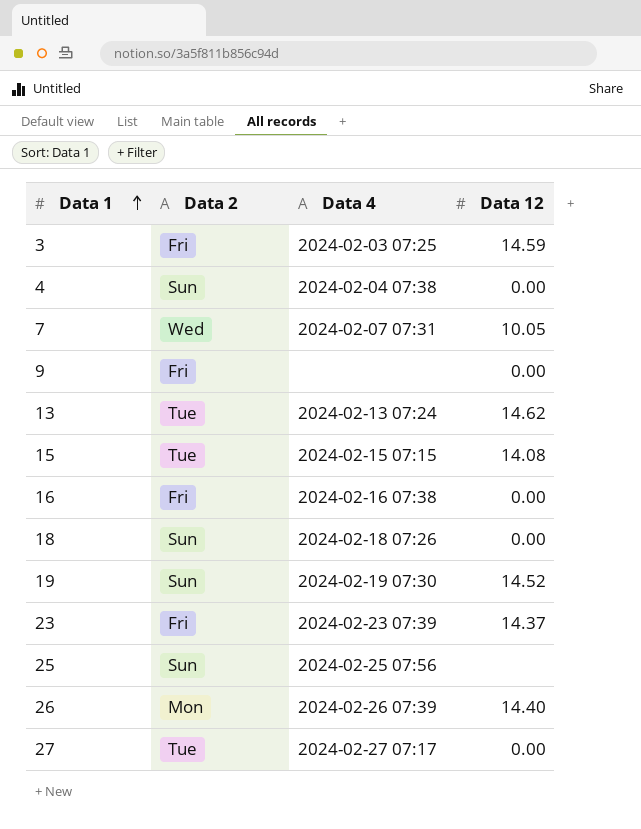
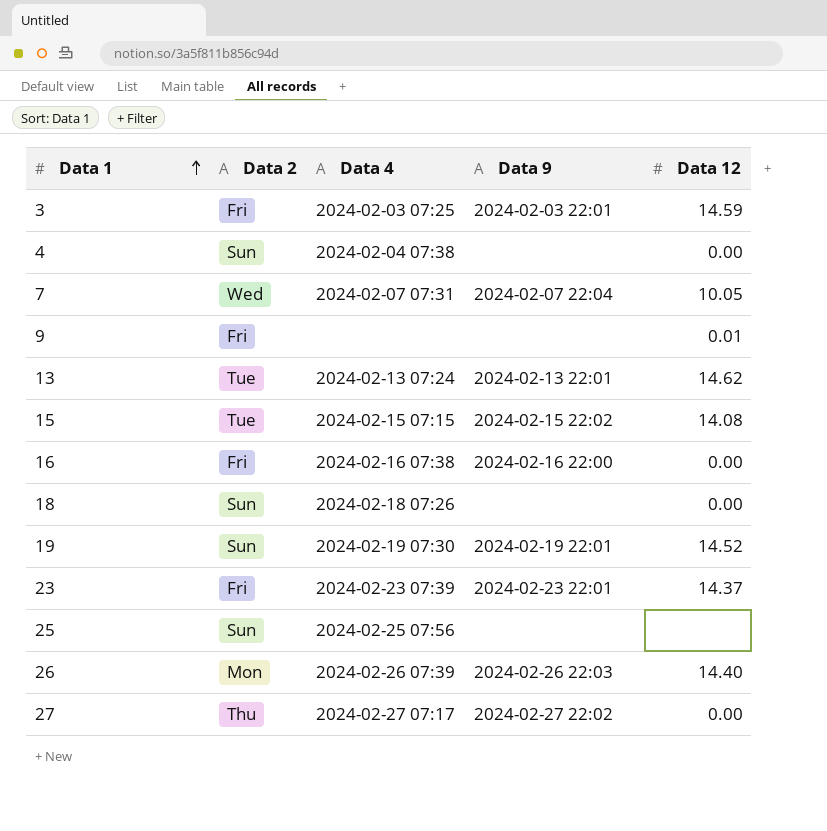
column Data 9 | position: none -> 4
9 | Data 12: 0.00 -> 0.01
27 | Data 2: Tue -> Thu

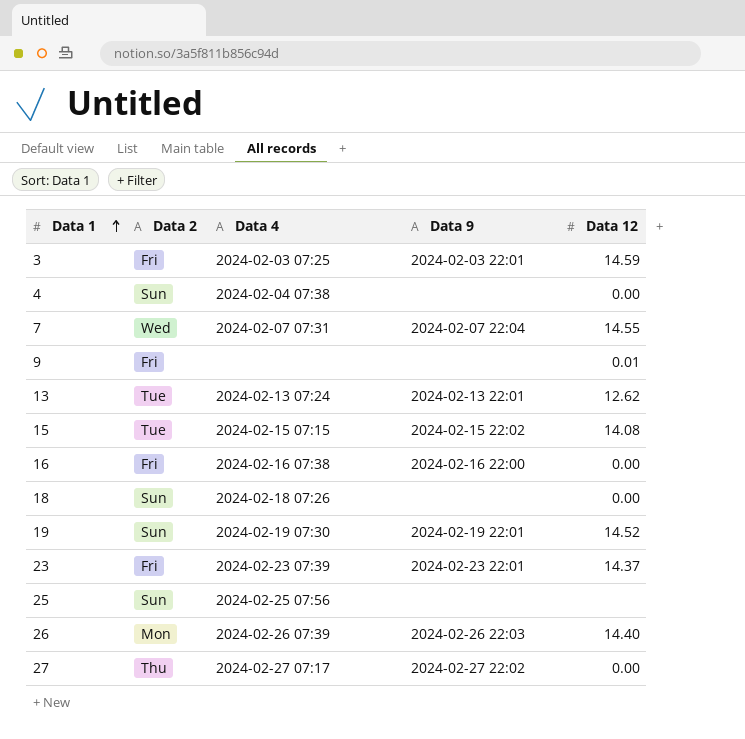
7 | Data 12: 10.05 -> 14.55
13 | Data 12: 14.62 -> 12.62

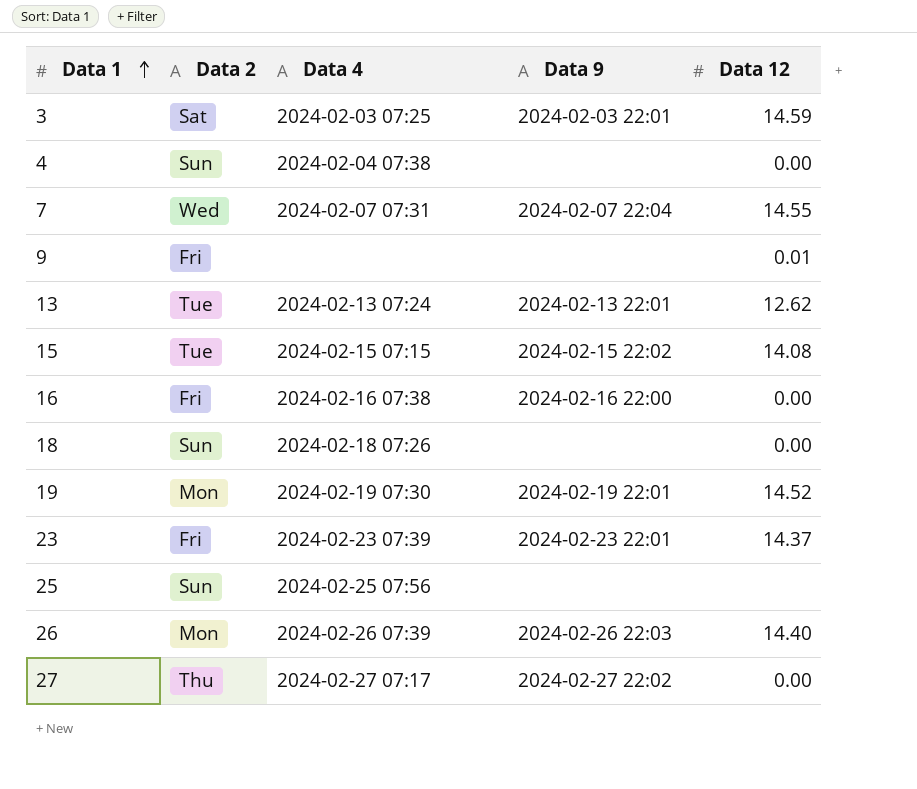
3 | Data 2: Fri -> Sat
19 | Data 2: Sun -> Mon

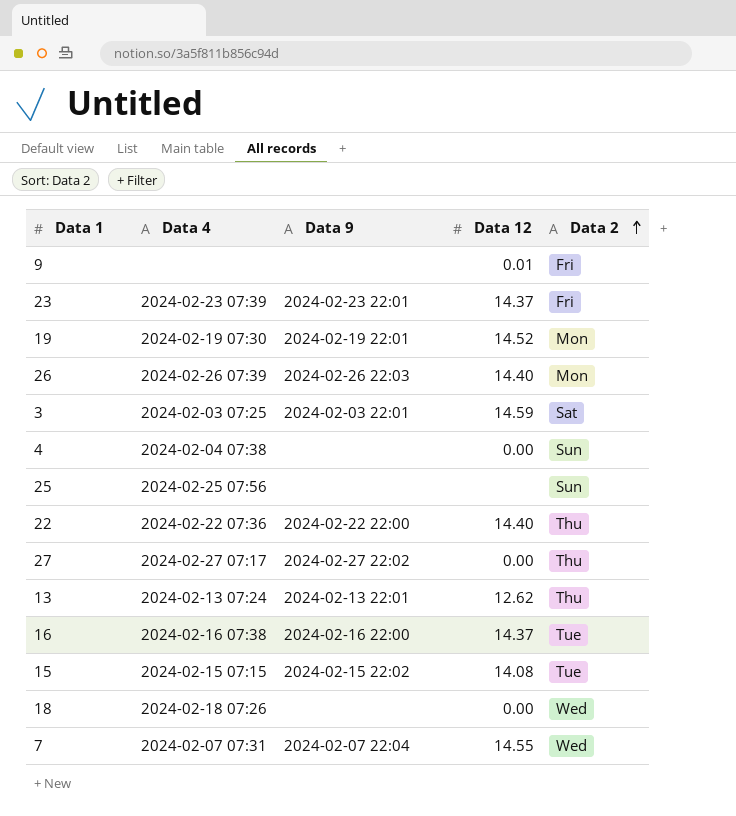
row order: Data 1 ascending -> Data 2 ascending
column Data 2 | position: 2 -> 5
row 22: none -> 2024-02-22 07:36 | 2024-02-22 22:00 | 14.40 | Thu
13 | Data 2: Tue -> Thu
16 | Data 12: 0.00 -> 14.37
16 | Data 2: Fri -> Tue
18 | Data 2: Sun -> Wed

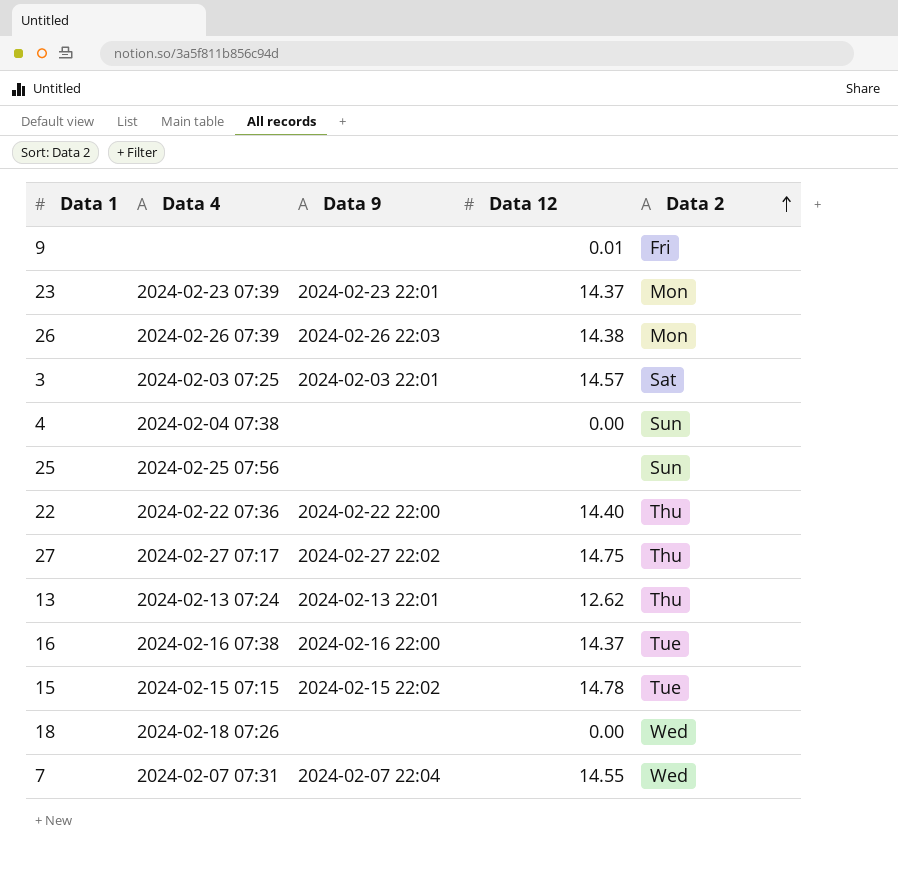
row 19: 2024-02-19 07:30 | 2024-02-19 22:01 | 14.52 | Mon -> none
23 | Data 2: Fri -> Mon
26 | Data 12: 14.40 -> 14.38
3 | Data 12: 14.59 -> 14.57
27 | Data 12: 0.00 -> 14.75
15 | Data 12: 14.08 -> 14.78

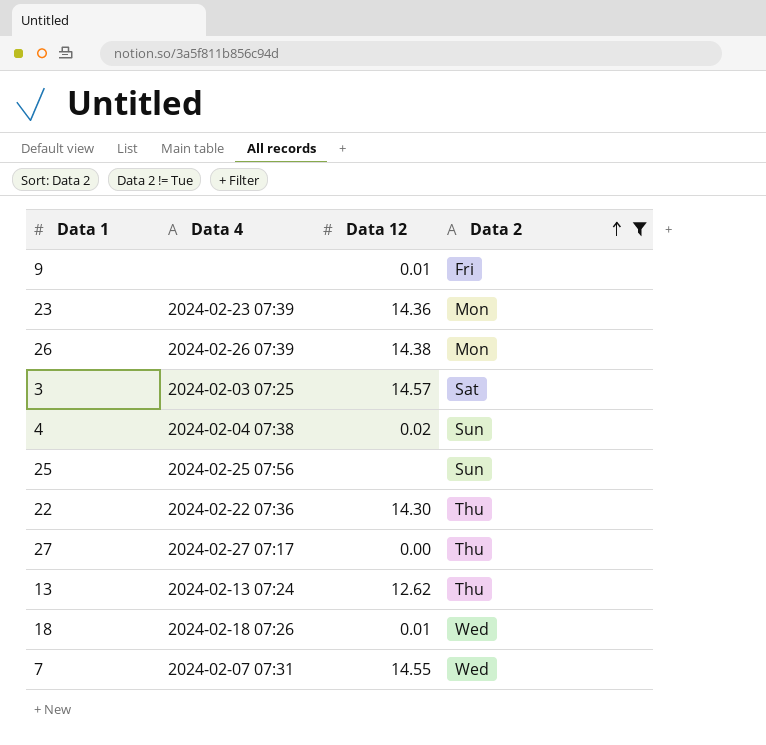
filter: none -> Data 2 != Tue
column Data 9 | position: 3 -> none
23 | Data 12: 14.37 -> 14.36
4 | Data 12: 0.00 -> 0.02
22 | Data 12: 14.40 -> 14.30
27 | Data 12: 14.75 -> 0.00
18 | Data 12: 0.00 -> 0.01

